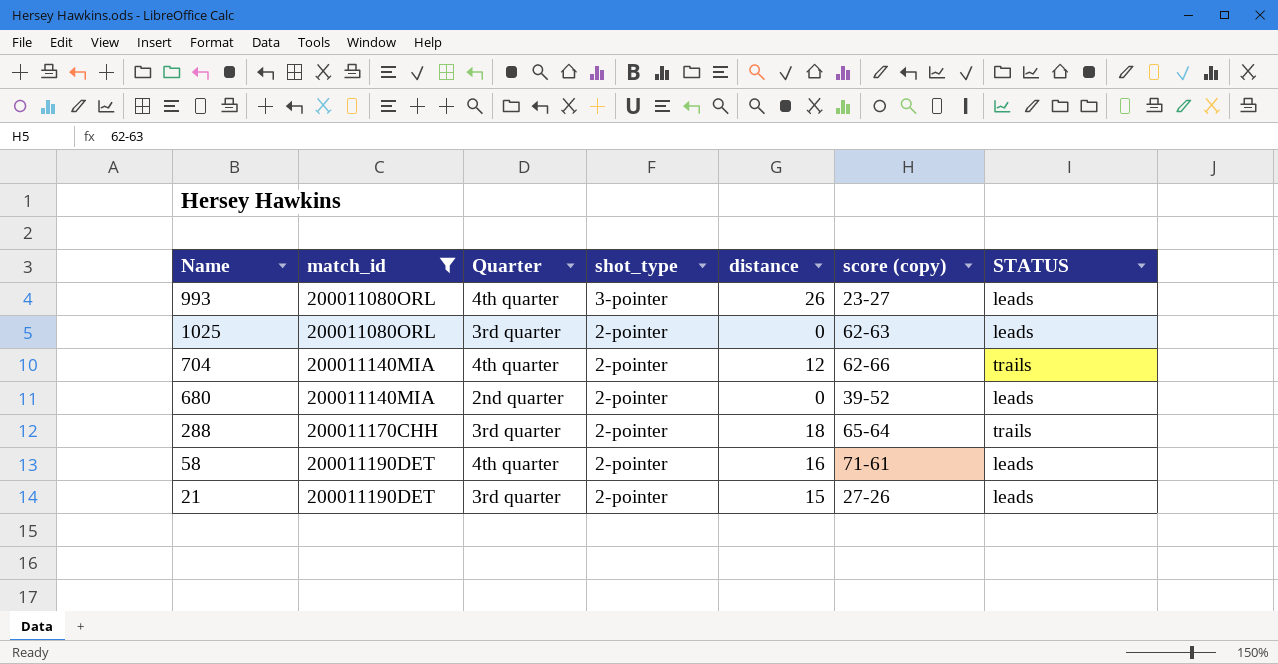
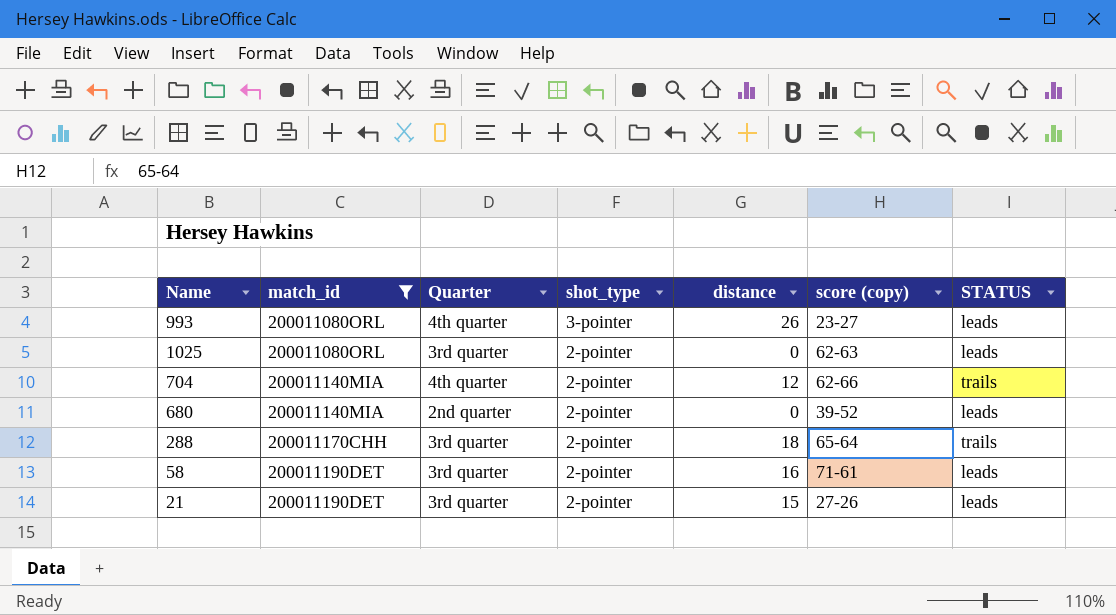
58 | Quarter: 4th quarter -> 3rd quarter

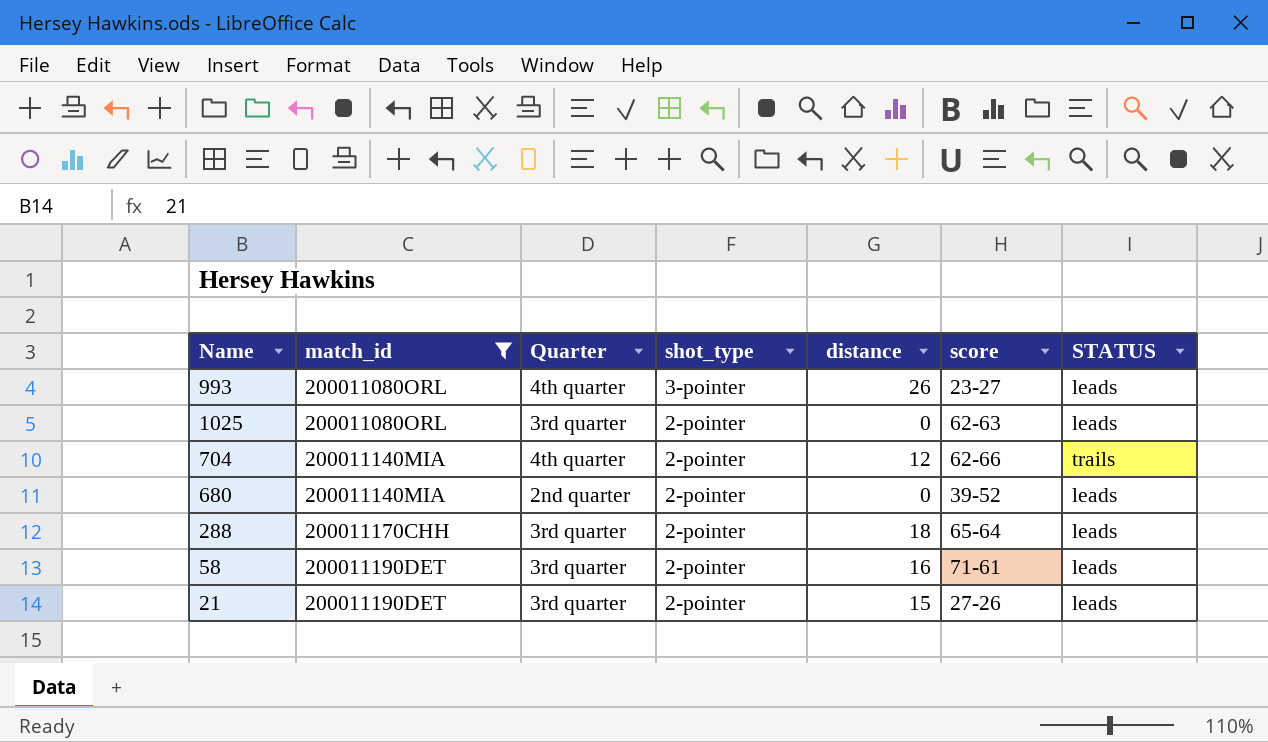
column name: score (copy) -> score
288 | STATUS: trails -> leads

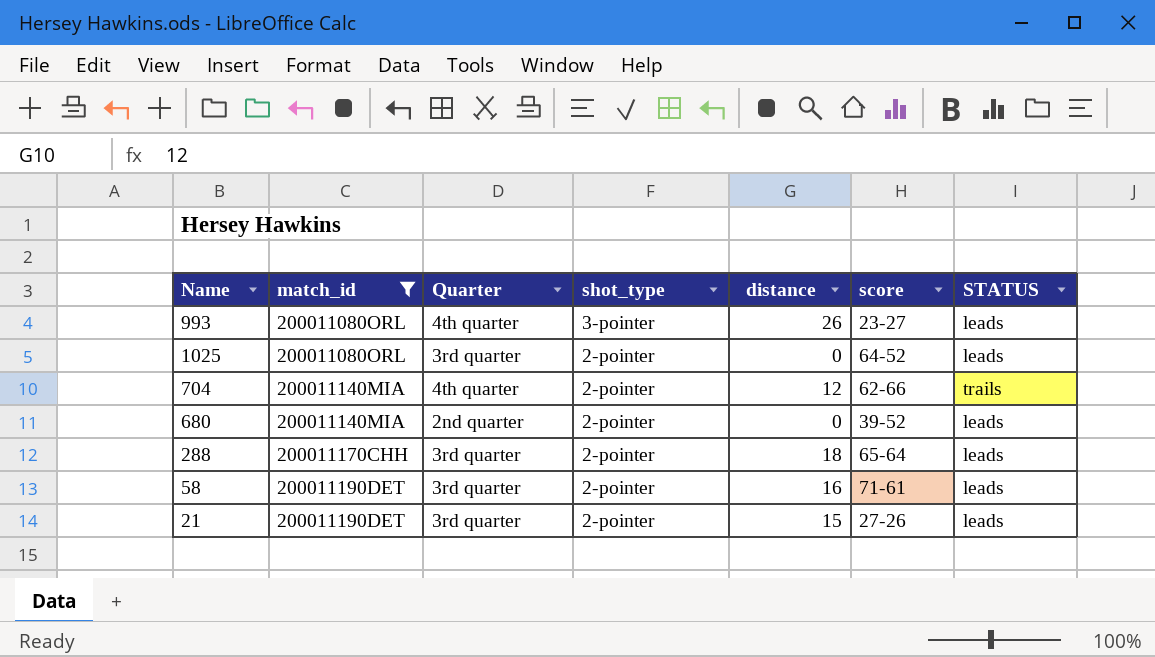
1025 | score: 62-63 -> 64-52

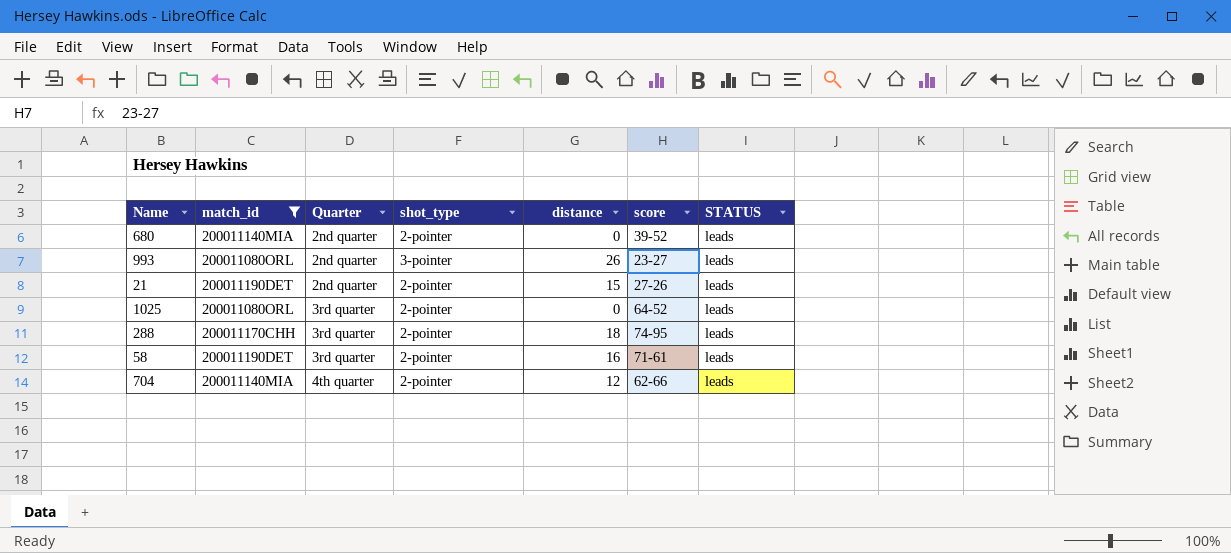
row order: match_id ascending -> Quarter ascending
993 | Quarter: 4th quarter -> 2nd quarter
21 | Quarter: 3rd quarter -> 2nd quarter
288 | score: 65-64 -> 74-95
704 | STATUS: trails -> leads

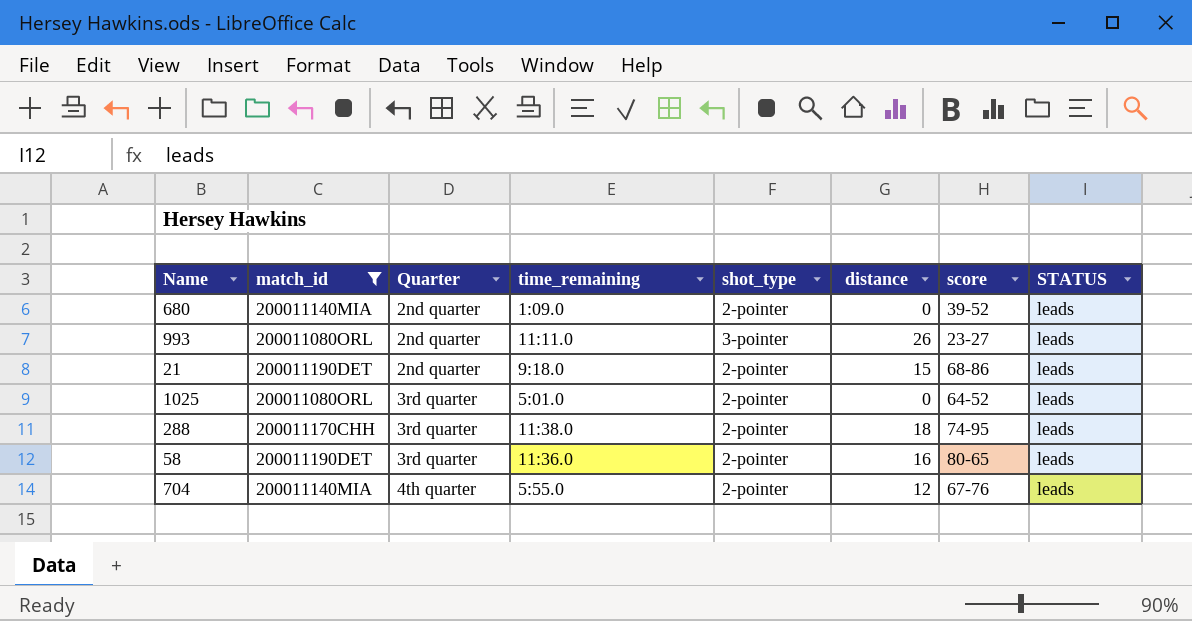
column time_remaining | position: none -> 4
21 | score: 27-26 -> 68-86
58 | score: 71-61 -> 80-65
704 | score: 62-66 -> 67-76

